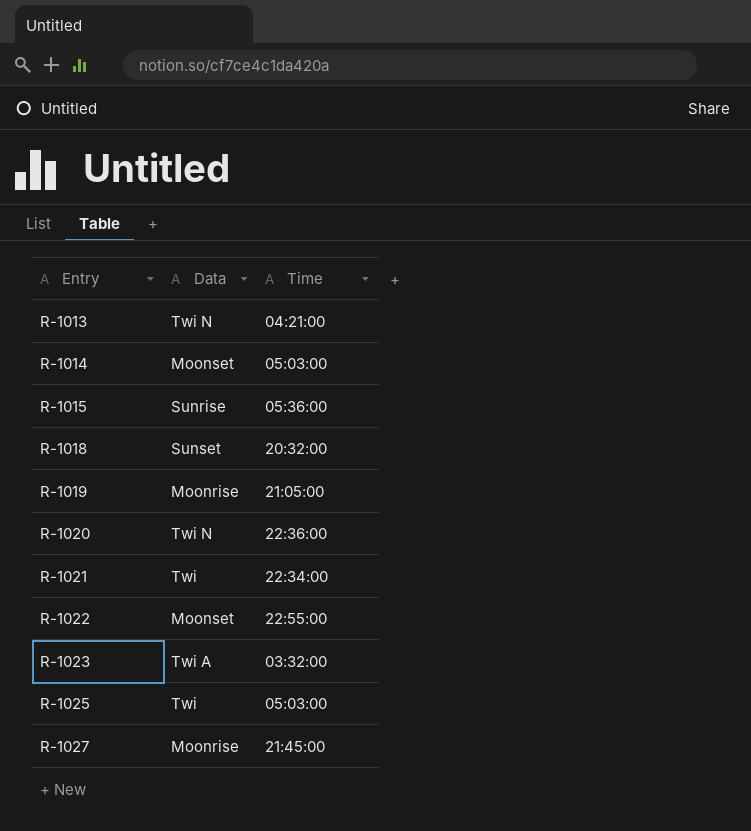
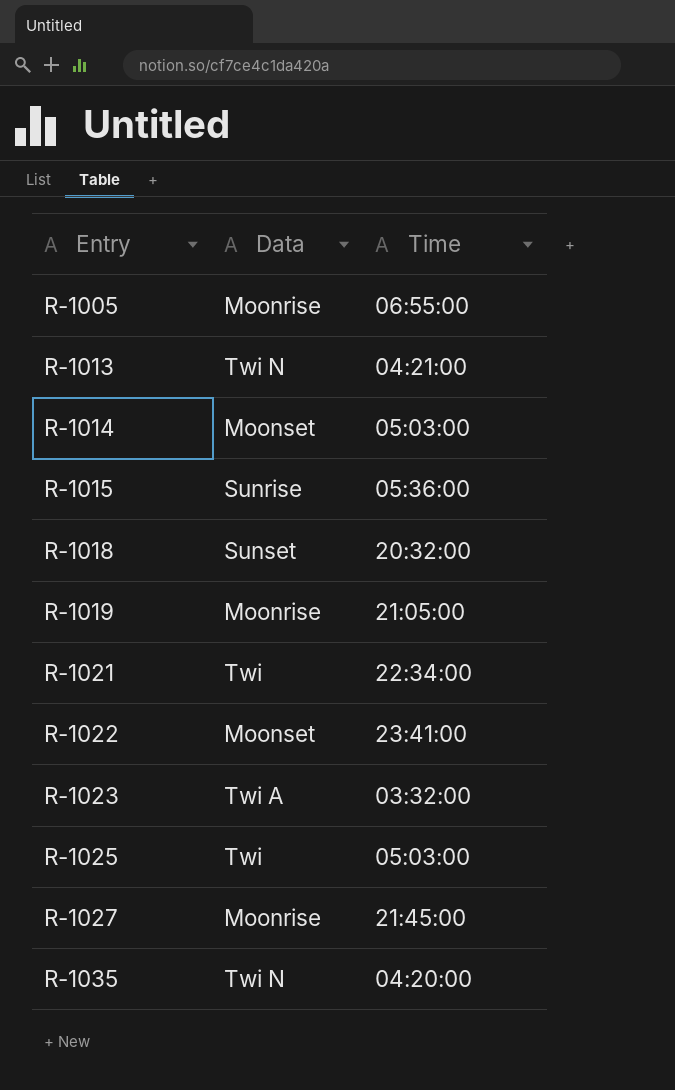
row R-1020: Twi N | 22:36:00 -> none
row R-1005: none -> Moonrise | 06:55:00
R-1022 | Time: 22:55:00 -> 23:41:00
row R-1035: none -> Twi N | 04:20:00

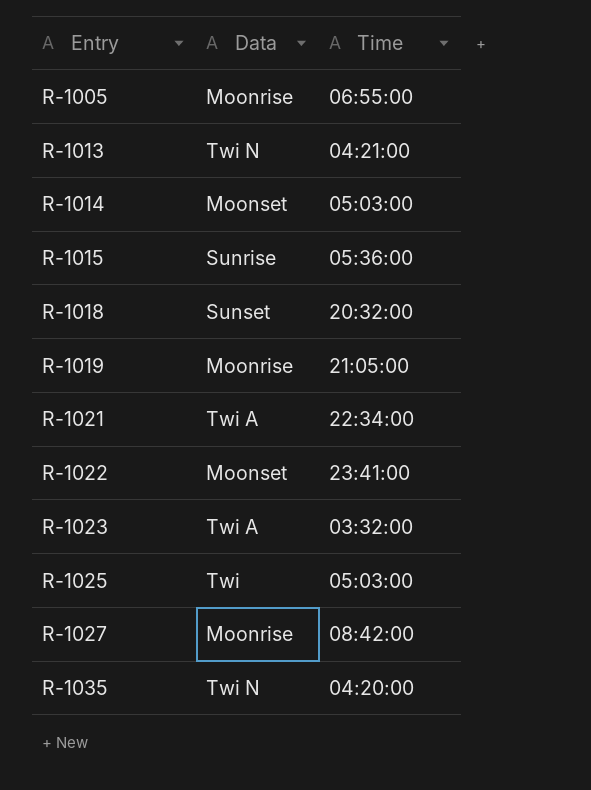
R-1021 | Data: Twi -> Twi A
R-1027 | Time: 21:45:00 -> 08:42:00

